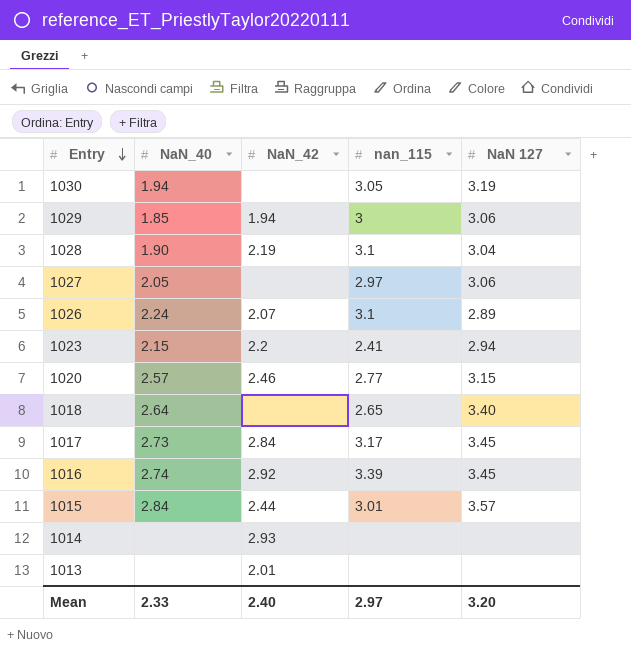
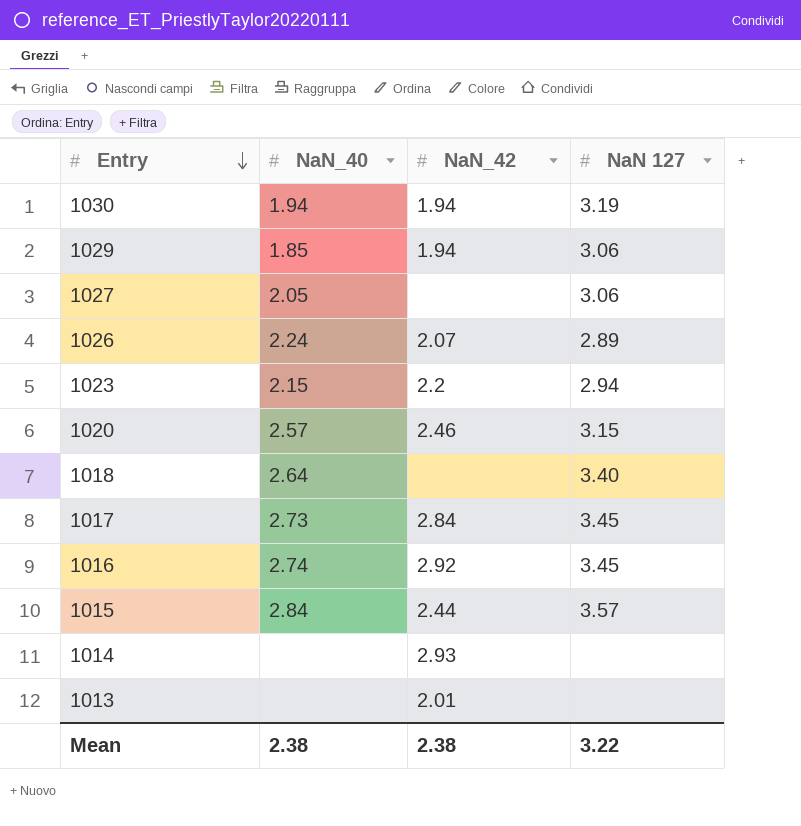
column nan_115 | position: 4 -> none
row 1028: 1.90 | 2.19 | 3.1 | 3.04 -> none
1030 | NaN_42: none -> 1.94
Mean | NaN_40: 2.33 -> 2.38
Mean | NaN_42: 2.40 -> 2.38
Mean | NaN 127: 3.20 -> 3.22

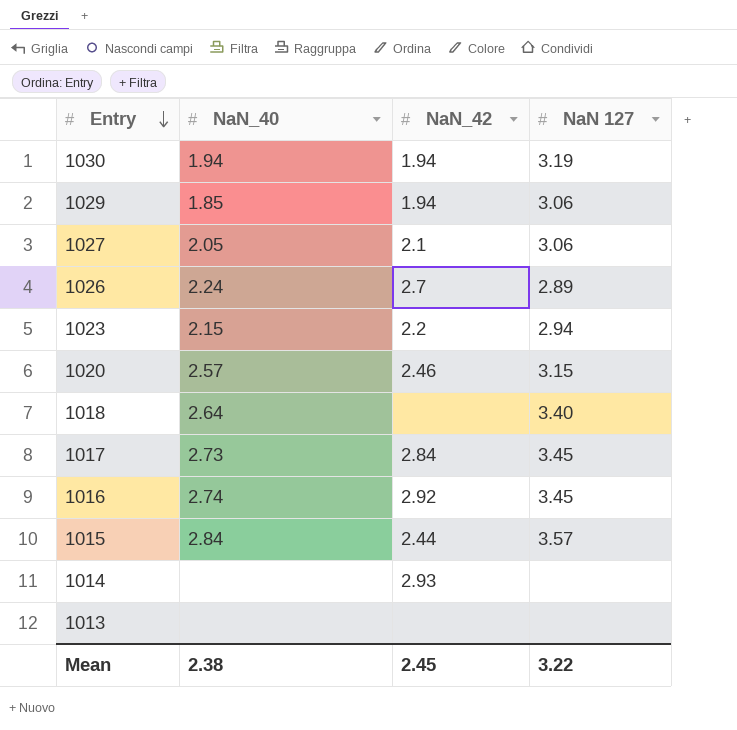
1027 | NaN_42: none -> 2.1
1026 | NaN_42: 2.07 -> 2.7
1013 | NaN_42: 2.01 -> none
Mean | NaN_42: 2.38 -> 2.45

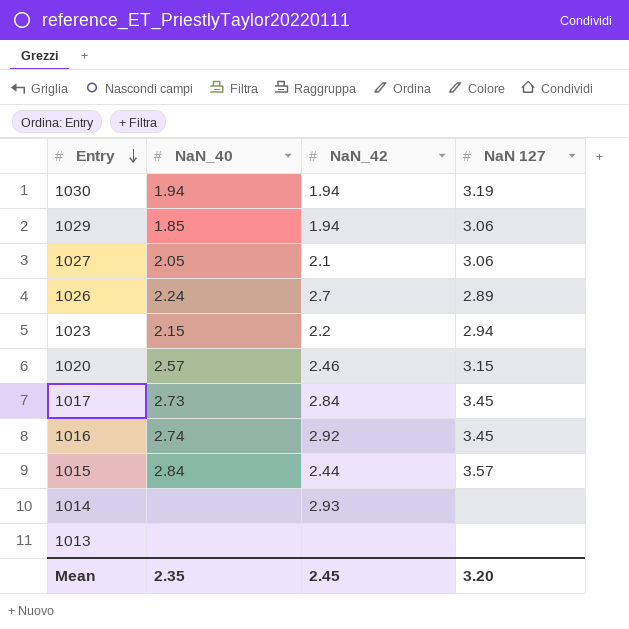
row 1018: 2.64 | none | 3.40 -> none
Mean | NaN_40: 2.38 -> 2.35
Mean | NaN 127: 3.22 -> 3.20

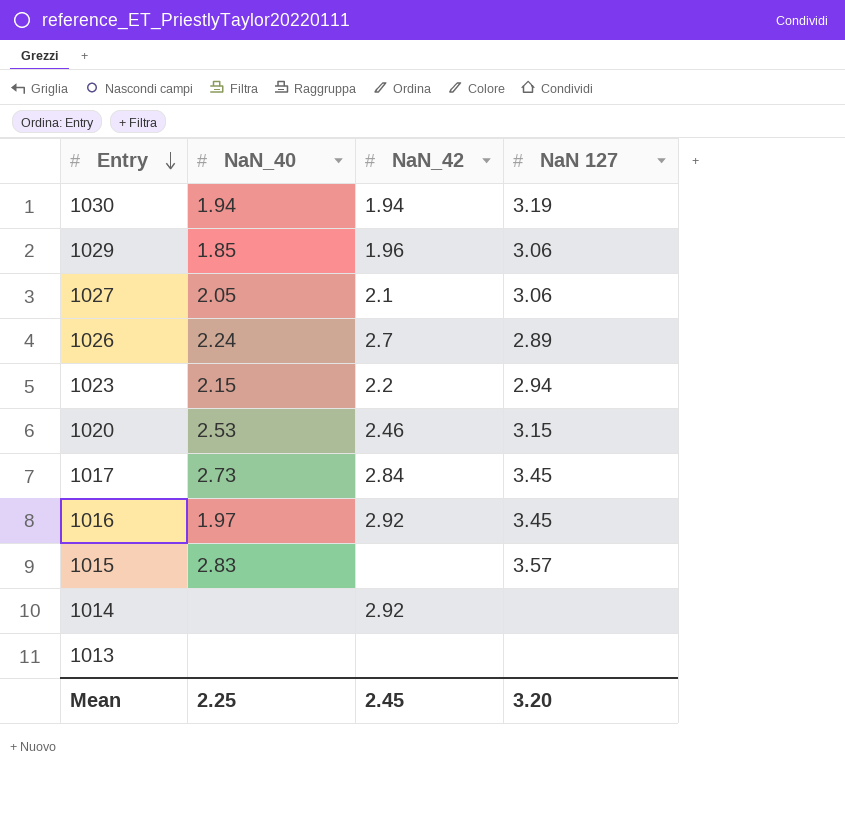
1029 | NaN_42: 1.94 -> 1.96
1020 | NaN_40: 2.57 -> 2.53
1016 | NaN_40: 2.74 -> 1.97
1015 | NaN_40: 2.84 -> 2.83
1015 | NaN_42: 2.44 -> none
1014 | NaN_42: 2.93 -> 2.92
Mean | NaN_40: 2.35 -> 2.25

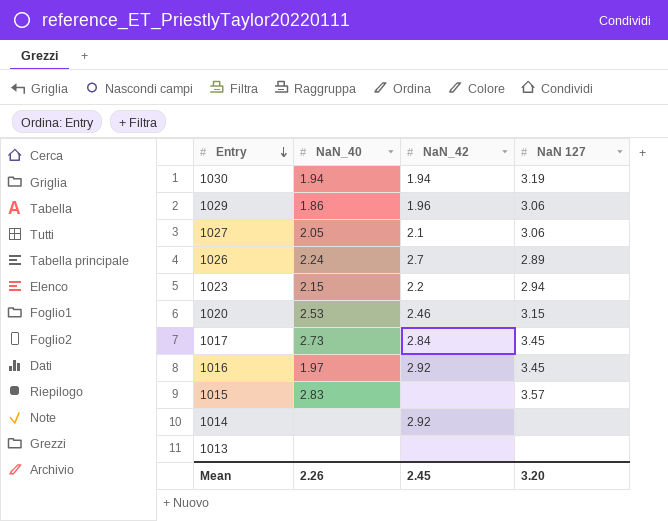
1029 | NaN_40: 1.85 -> 1.86
Mean | NaN_40: 2.25 -> 2.26

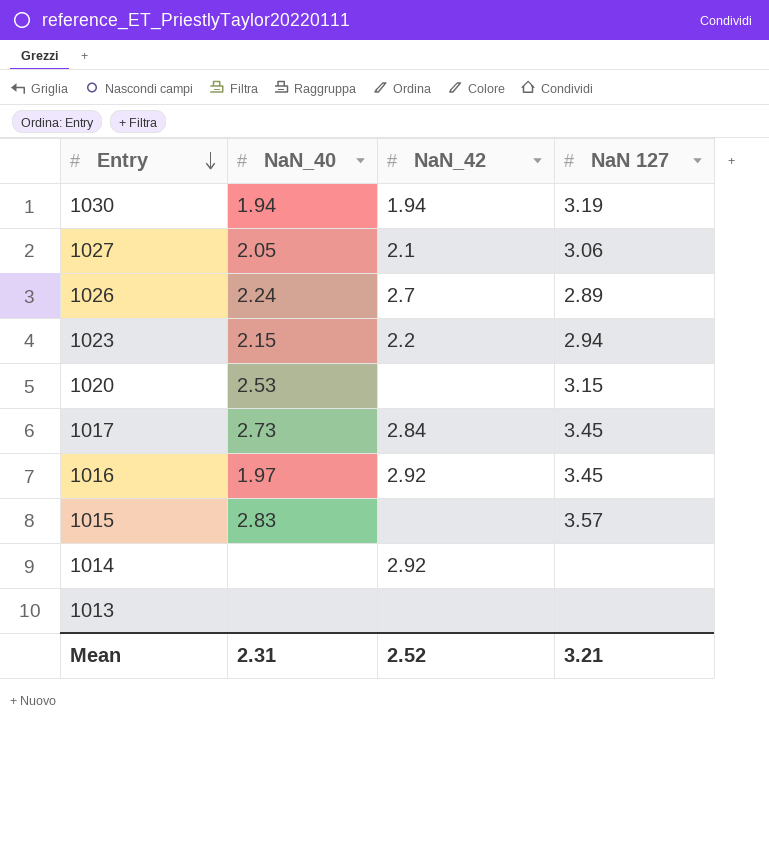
row 1029: 1.86 | 1.96 | 3.06 -> none
1020 | NaN_42: 2.46 -> none
Mean | NaN_40: 2.26 -> 2.31
Mean | NaN_42: 2.45 -> 2.52
Mean | NaN 127: 3.20 -> 3.21

